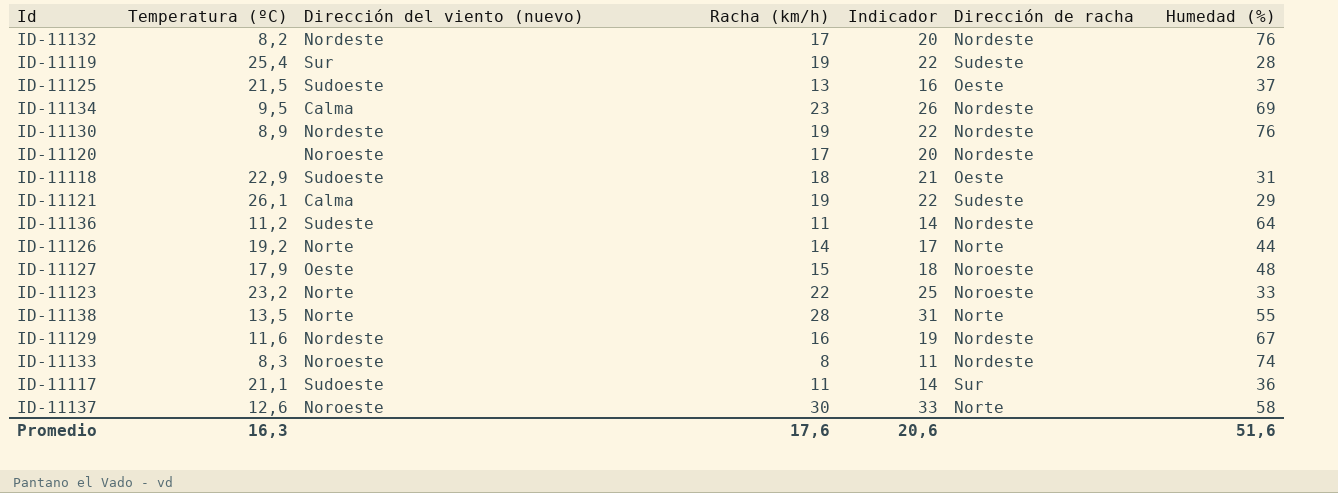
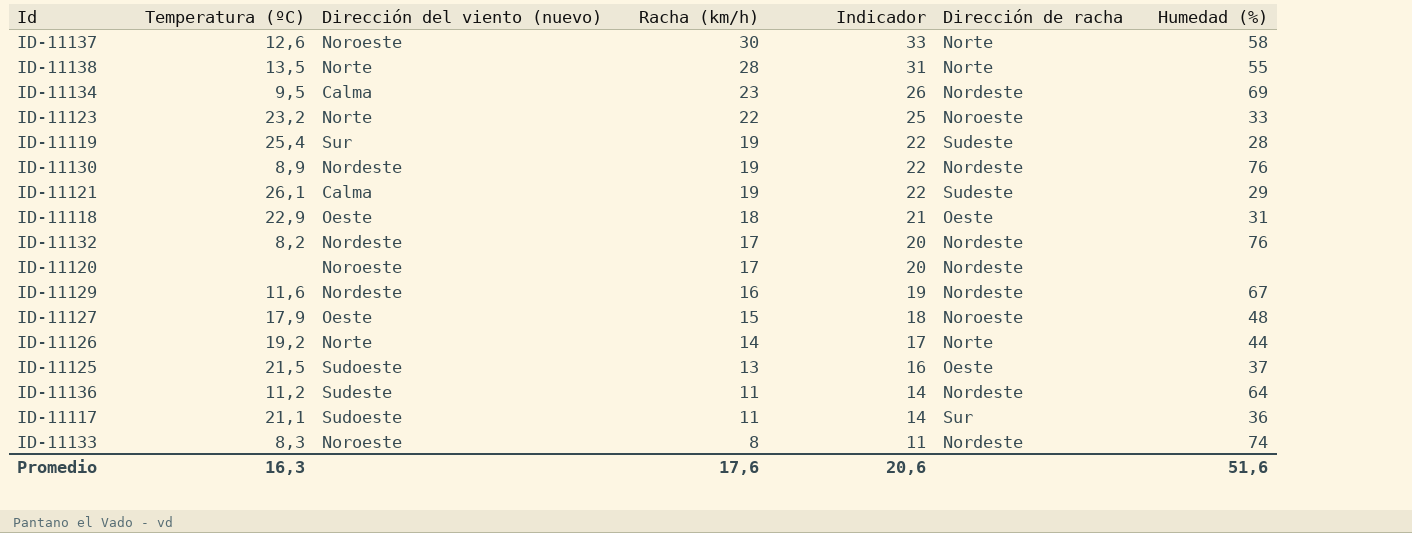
row order: none -> Racha (km/h) descending
ID-11118 | Dirección del viento (nuevo): Sudoeste -> Oeste

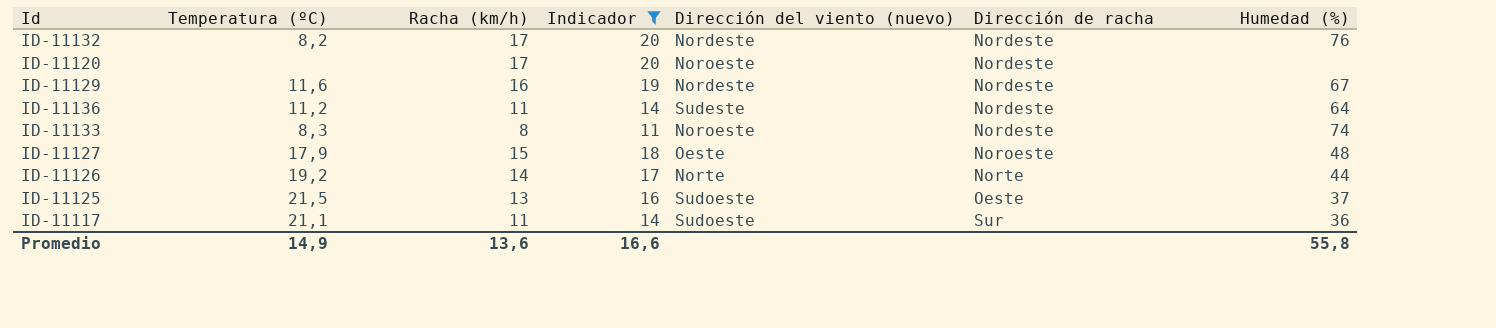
filter: none -> Indicador <= 20
row order: Racha (km/h) descending -> Dirección de racha ascending
column Dirección del viento (nuevo) | position: 3 -> 5
Promedio | Temperatura (ºC): 16,3 -> 14,9
Promedio | Racha (km/h): 17,6 -> 13,6
Promedio | Indicador: 20,6 -> 16,6
Promedio | Humedad (%): 51,6 -> 55,8

